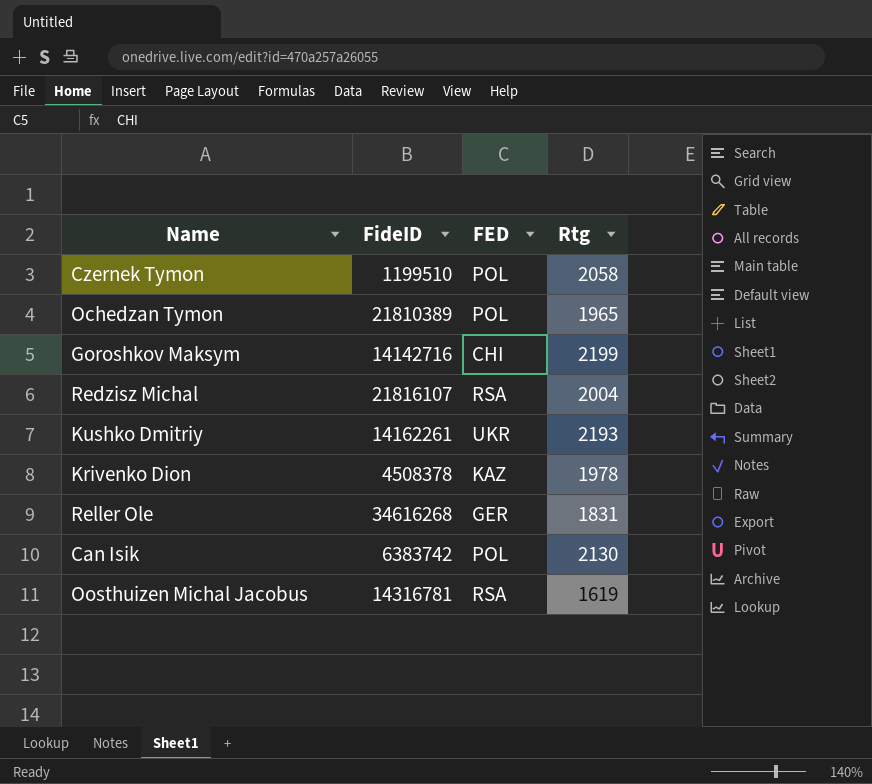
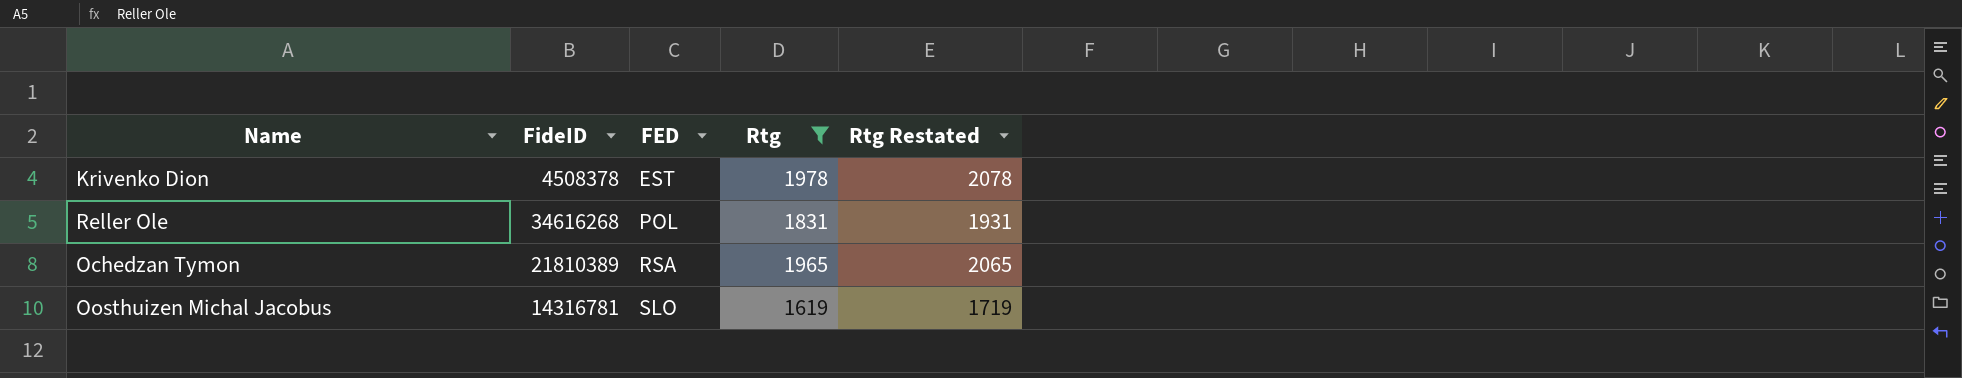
filter: none -> Rtg <= 1978
row order: none -> FED ascending
column Rtg Restated | formula: none -> [Rtg] + 100
Krivenko Dion | FED: KAZ -> EST
Reller Ole | FED: GER -> POL
Ochedzan Tymon | FED: POL -> RSA
Oosthuizen Michal Jacobus | FED: RSA -> SLO

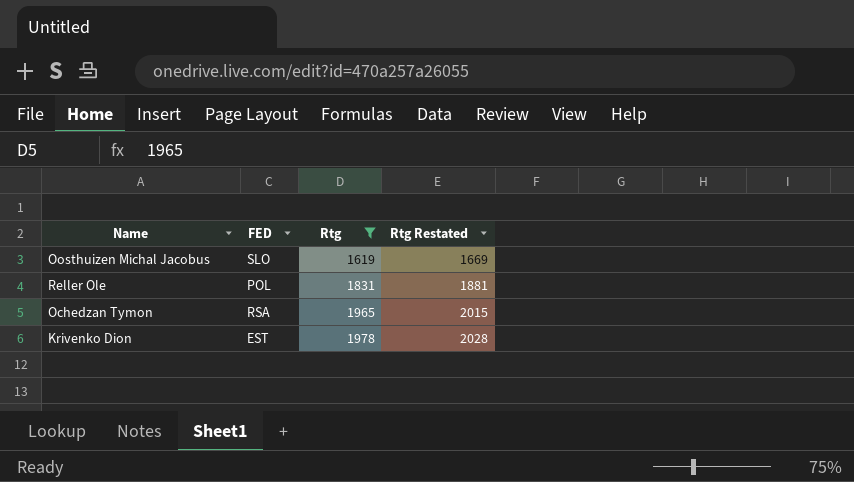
row order: FED ascending -> Rtg ascending
column FideID | position: 2 -> none
column Rtg Restated | formula: [Rtg] + 100 -> [Rtg] + 50

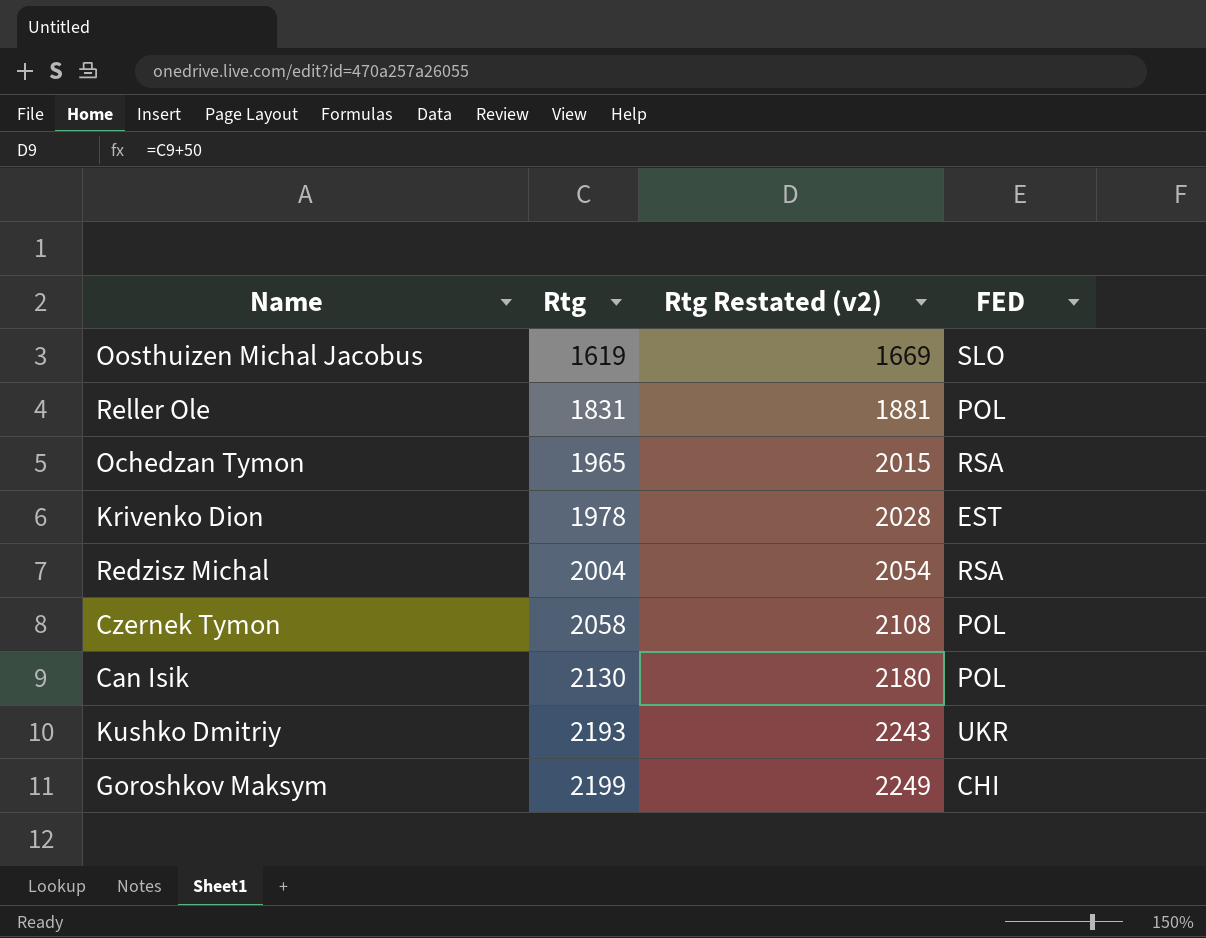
filter: Rtg <= 1978 -> none
column name: Rtg Restated -> Rtg Restated (v2)
column FED | position: 2 -> 4

